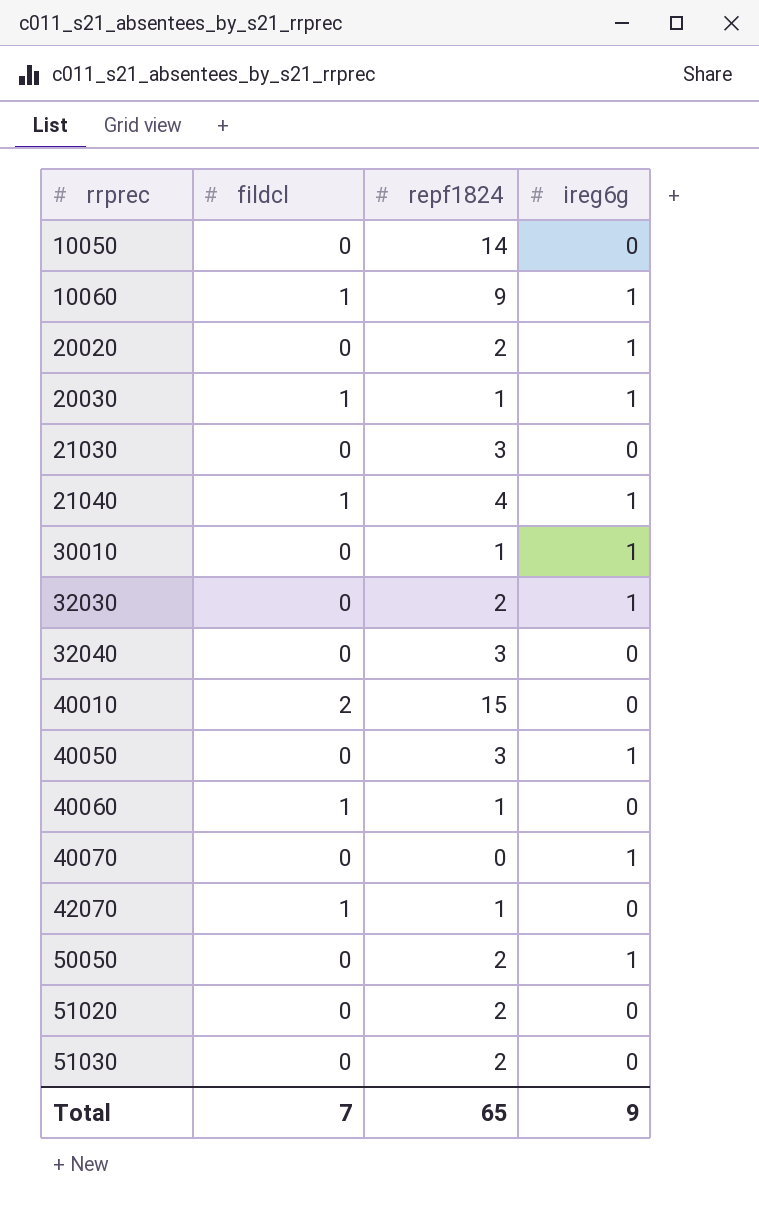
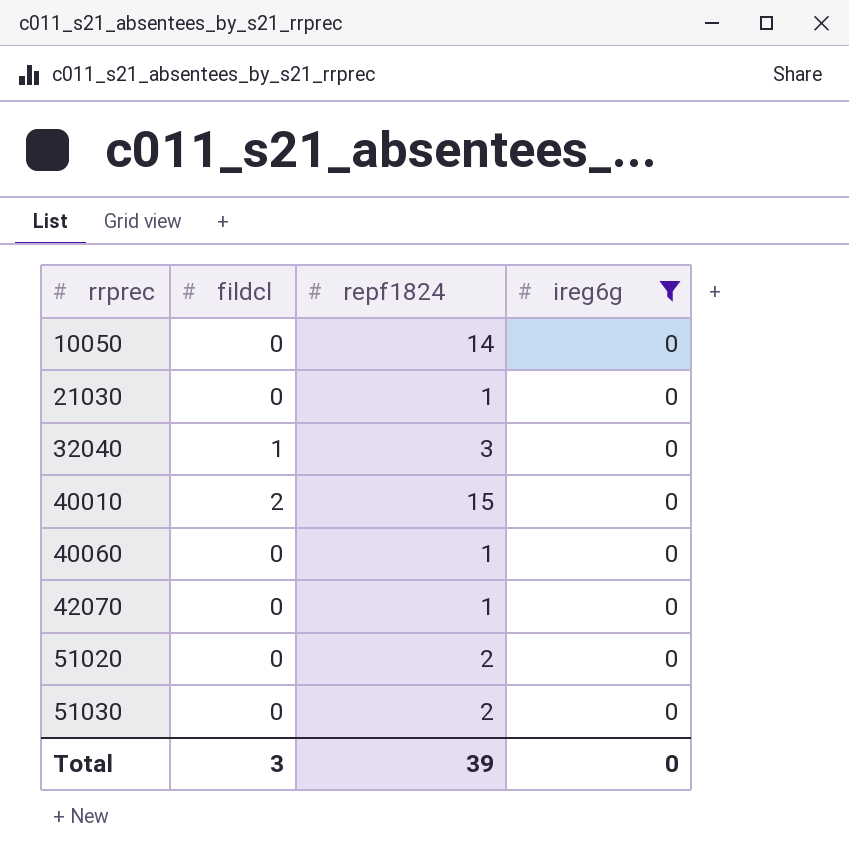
filter: none -> ireg6g = 0
21030 | repf1824: 3 -> 1
32040 | fildcl: 0 -> 1
40060 | fildcl: 1 -> 0
42070 | fildcl: 1 -> 0
Total | fildcl: 7 -> 3
Total | repf1824: 65 -> 39
Total | ireg6g: 9 -> 0

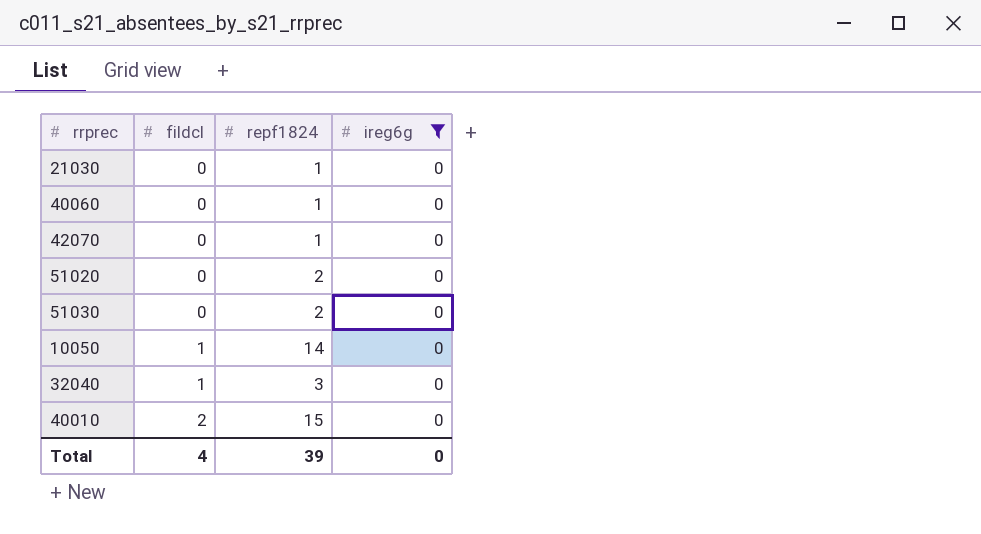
row order: rrprec ascending -> fildcl ascending
10050 | fildcl: 0 -> 1
Total | fildcl: 3 -> 4

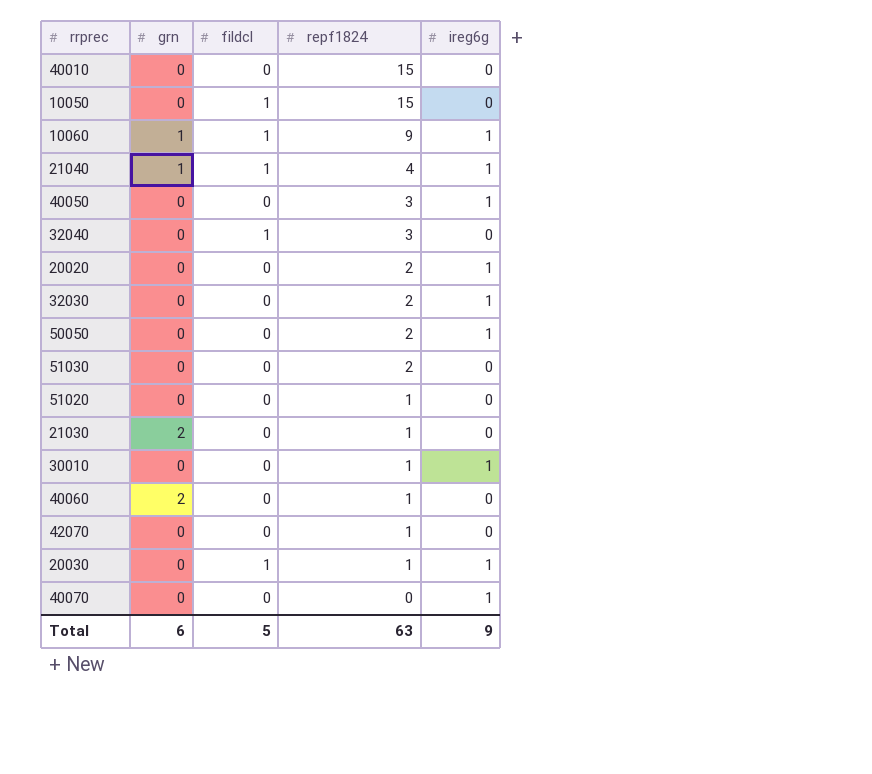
filter: ireg6g = 0 -> none
row order: fildcl ascending -> repf1824 descending
column grn | position: none -> 2
40010 | fildcl: 2 -> 0
10050 | repf1824: 14 -> 15
51020 | repf1824: 2 -> 1
Total | fildcl: 4 -> 5
Total | repf1824: 39 -> 63
Total | ireg6g: 0 -> 9

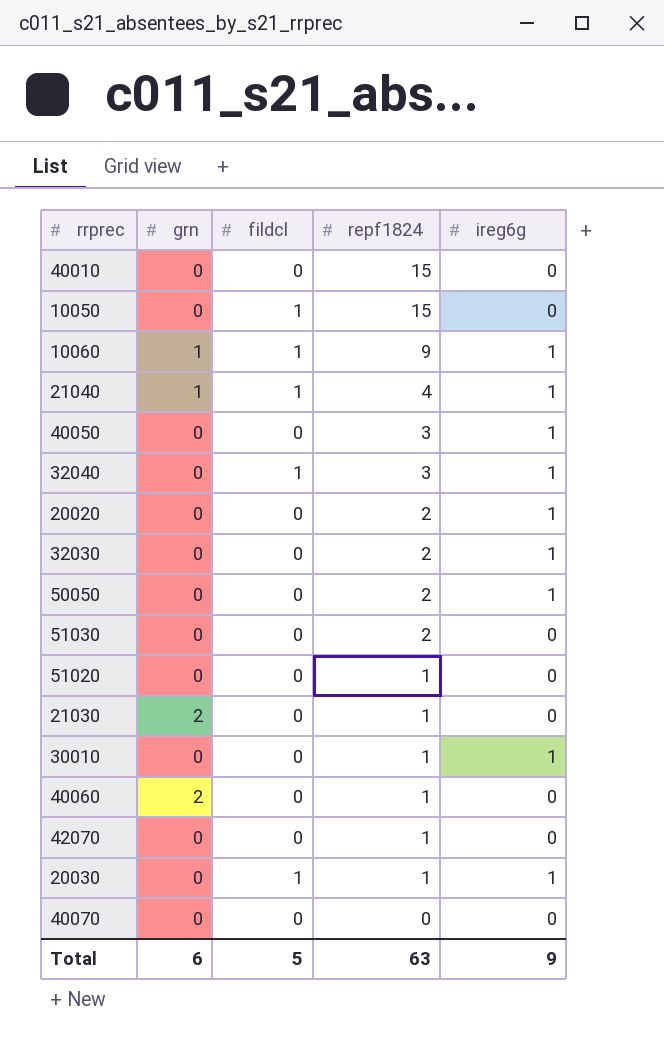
32040 | ireg6g: 0 -> 1
40070 | ireg6g: 1 -> 0

